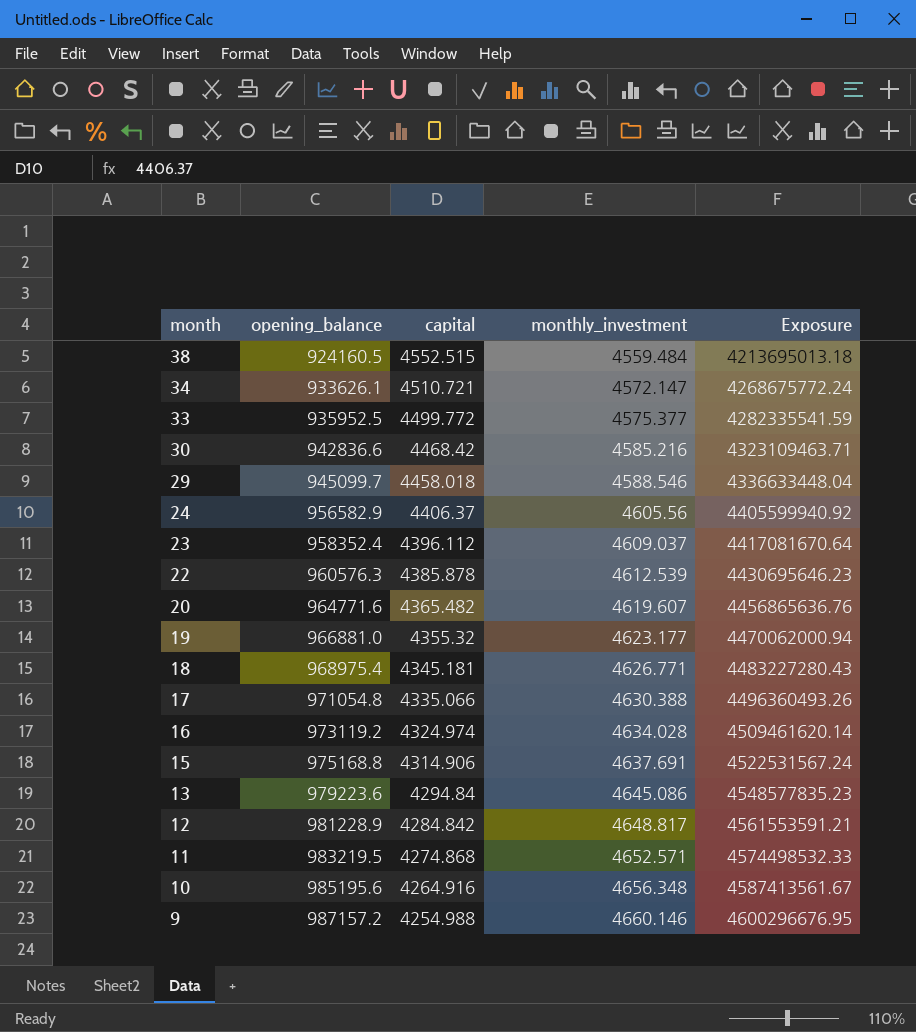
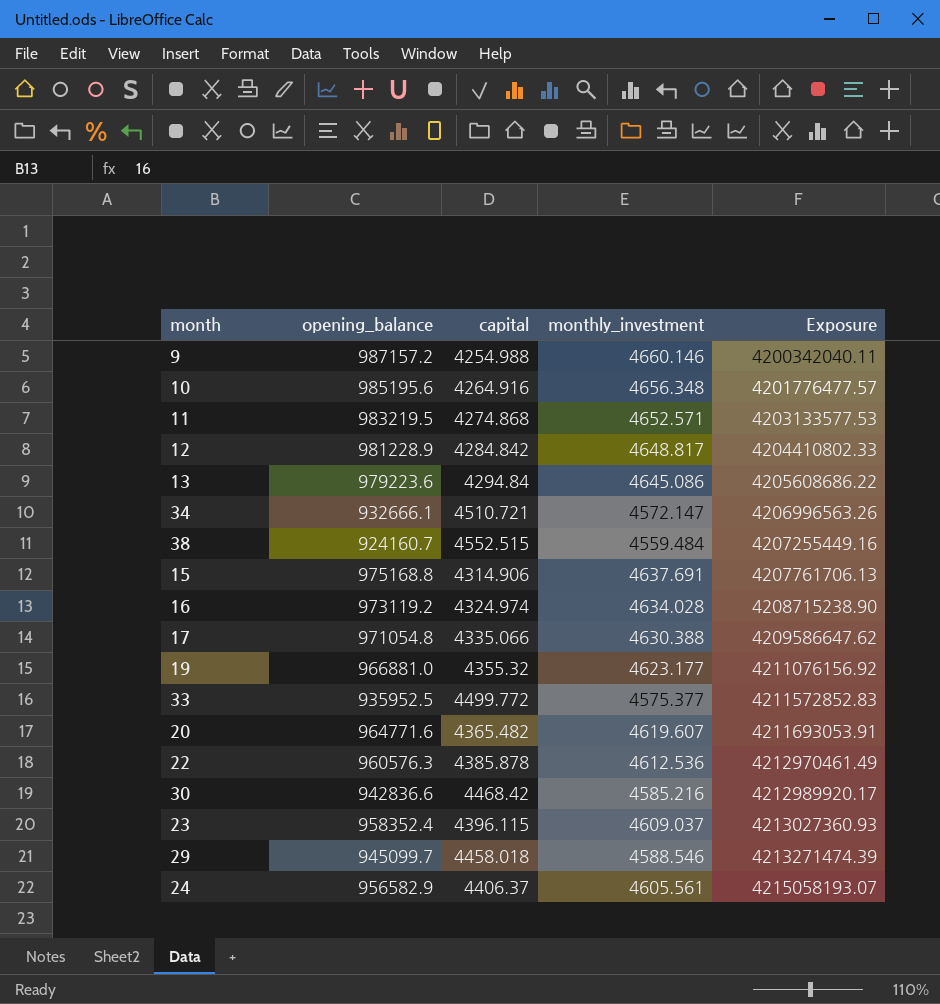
row order: month descending -> Exposure ascending
column Exposure | formula: [opening_balance] * [monthly_investment] -> [opening_balance] * [capital]
row 18: 968975.4 | 4345.181 | 4626.771 | 4483227280.43 -> none
34 | opening_balance: 933626.1 -> 932666.1
38 | opening_balance: 924160.5 -> 924160.7
22 | monthly_investment: 4612.539 -> 4612.536
23 | capital: 4396.112 -> 4396.115
24 | monthly_investment: 4605.56 -> 4605.561

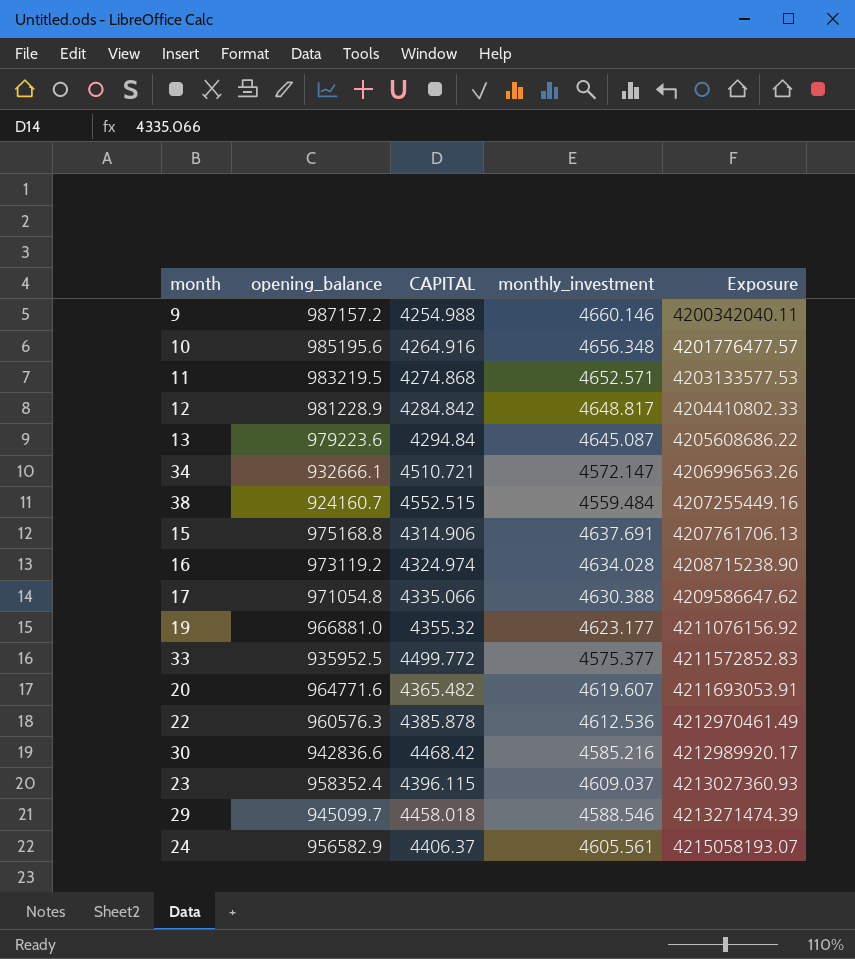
column name: capital -> CAPITAL
13 | monthly_investment: 4645.086 -> 4645.087

